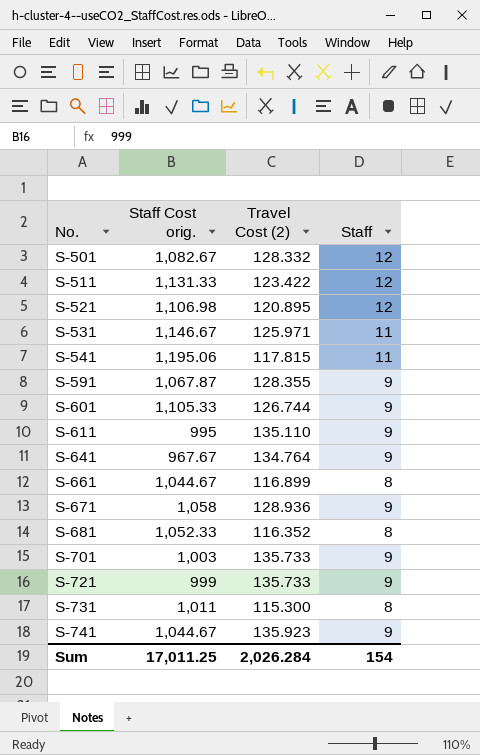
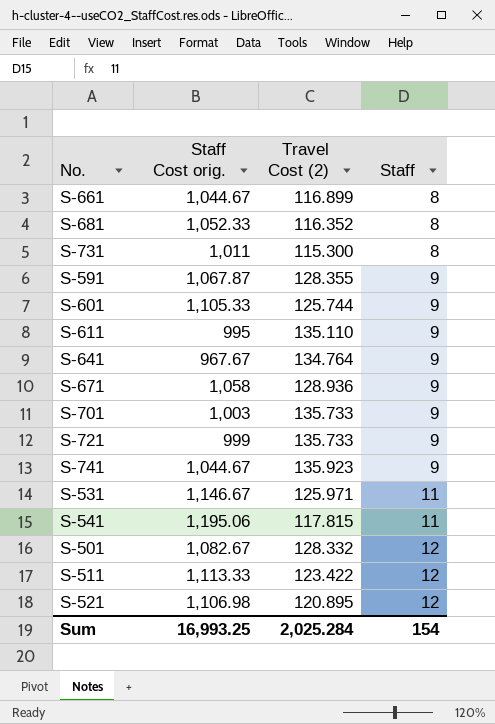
row order: No. ascending -> Staff ascending
S-601 | Travel Cost (2): 126.744 -> 125.744
S-511 | Staff Cost orig.: 1,131.33 -> 1,113.33
Sum | Staff Cost orig.: 17,011.25 -> 16,993.25
Sum | Travel Cost (2): 2,026.284 -> 2,025.284

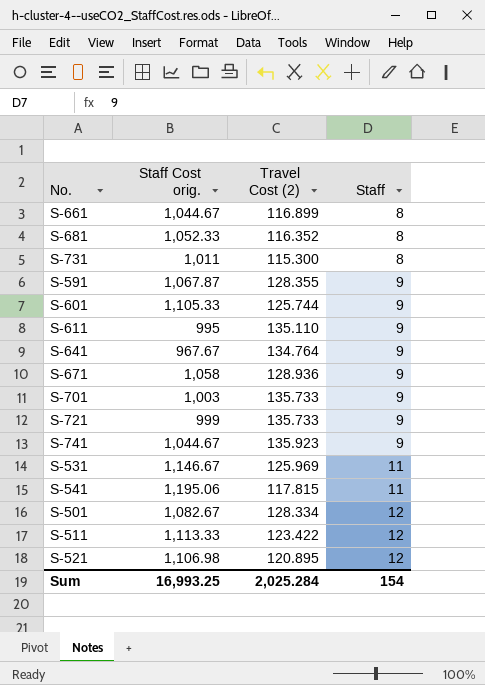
S-531 | Travel Cost (2): 125.971 -> 125.969
S-501 | Travel Cost (2): 128.332 -> 128.334

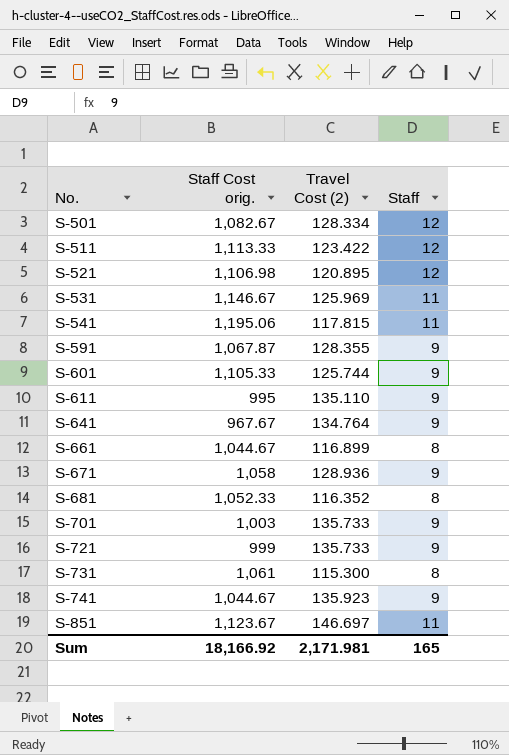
row order: Staff ascending -> No. ascending
S-731 | Staff Cost orig.: 1,011 -> 1,061
row S-851: none -> 1,123.67 | 146.697 | 11
Sum | Staff Cost orig.: 16,993.25 -> 18,166.92
Sum | Travel Cost (2): 2,025.284 -> 2,171.981
Sum | Staff: 154 -> 165

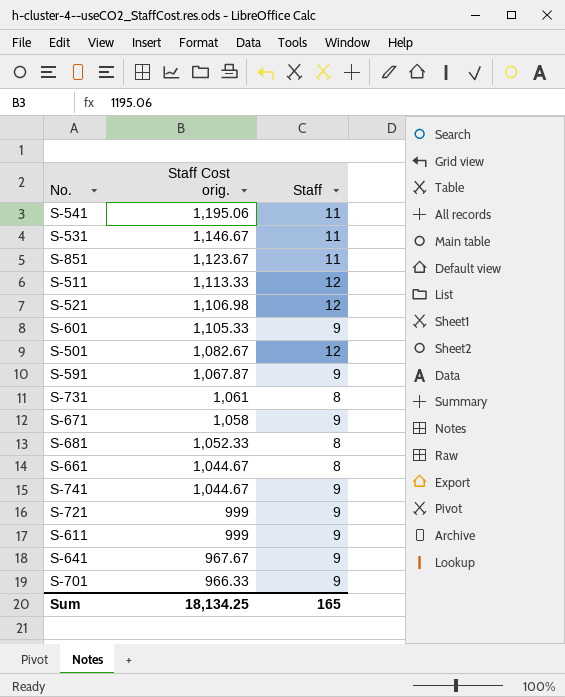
row order: No. ascending -> Staff Cost orig. descending
column Travel Cost (2) | position: 3 -> none
S-611 | Staff Cost orig.: 995 -> 999
S-701 | Staff Cost orig.: 1,003 -> 966.33
Sum | Staff Cost orig.: 18,166.92 -> 18,134.25

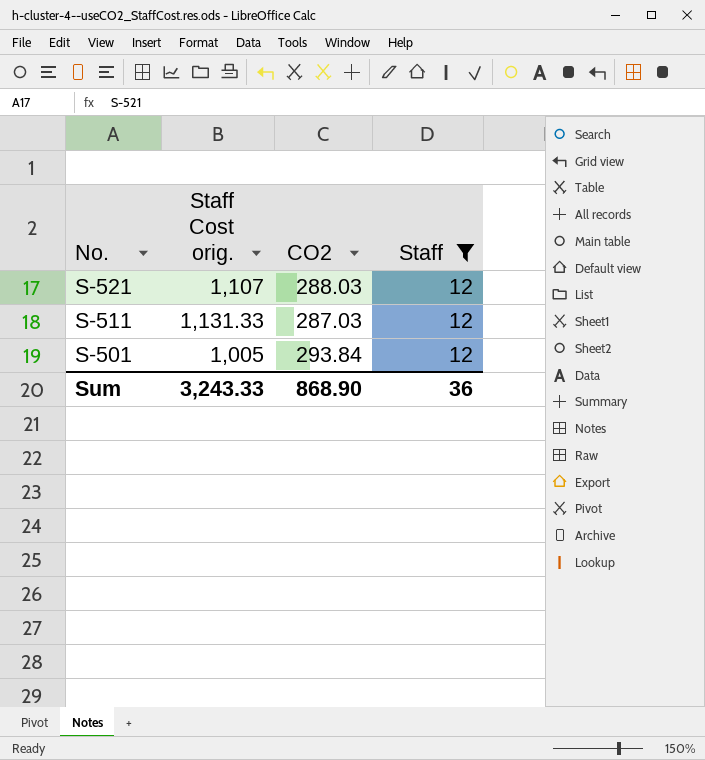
filter: none -> Staff = 12
row order: Staff Cost orig. descending -> No. descending
column CO2 | position: none -> 3
S-521 | Staff Cost orig.: 1,106.98 -> 1,107
S-511 | Staff Cost orig.: 1,113.33 -> 1,131.33
S-501 | Staff Cost orig.: 1,082.67 -> 1,005
Sum | Staff Cost orig.: 18,134.25 -> 3,243.33
Sum | Staff: 165 -> 36

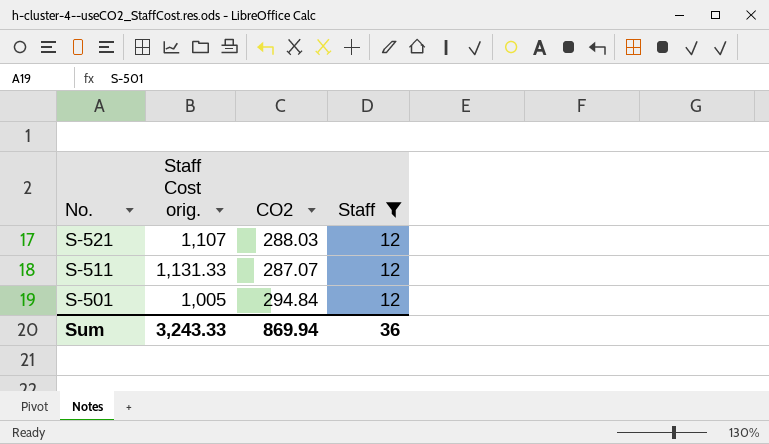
S-511 | CO2: 287.03 -> 287.07
S-501 | CO2: 293.84 -> 294.84
Sum | CO2: 868.90 -> 869.94

